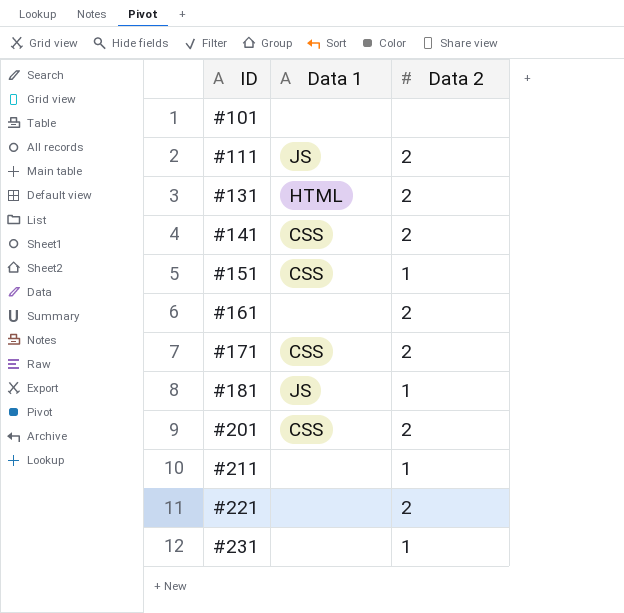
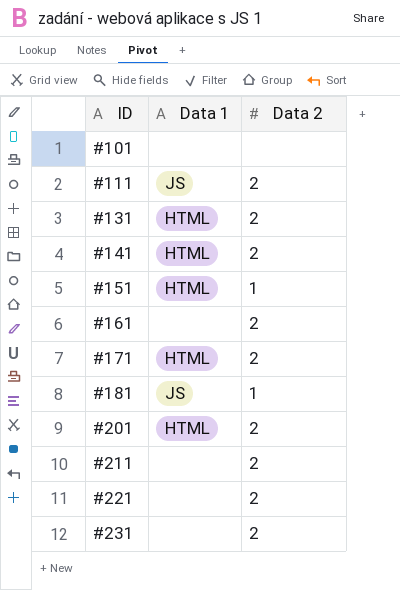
#141 | Data 1: CSS -> HTML
#151 | Data 1: CSS -> HTML
#171 | Data 1: CSS -> HTML
#201 | Data 1: CSS -> HTML
#211 | Data 2: 1 -> 2
#231 | Data 2: 1 -> 2

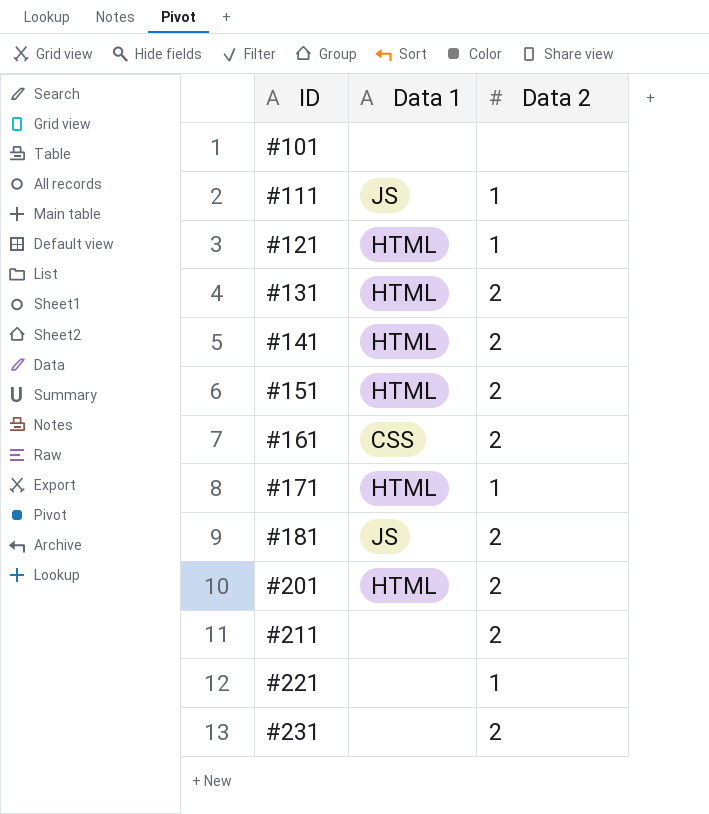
#111 | Data 2: 2 -> 1
row #121: none -> HTML | 1
#151 | Data 2: 1 -> 2
#161 | Data 1: none -> CSS
#171 | Data 2: 2 -> 1
#181 | Data 2: 1 -> 2
#221 | Data 2: 2 -> 1

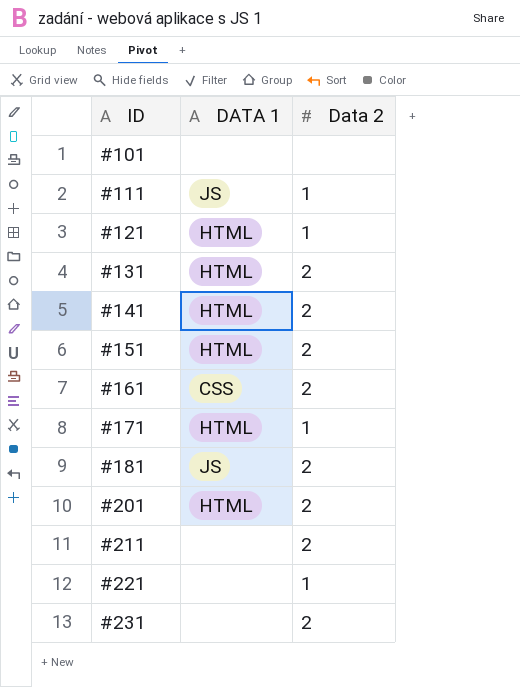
column name: Data 1 -> DATA 1

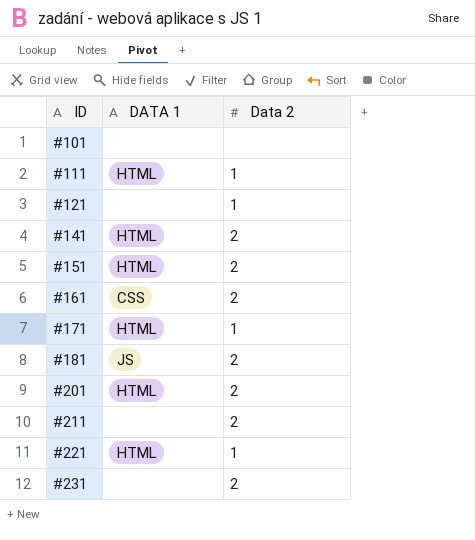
row #131: HTML | 2 -> none
#111 | DATA 1: JS -> HTML
#121 | DATA 1: HTML -> none
#221 | DATA 1: none -> HTML

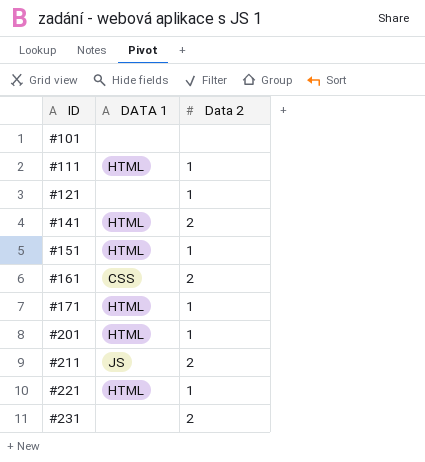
row #181: JS | 2 -> none
#151 | Data 2: 2 -> 1
#201 | Data 2: 2 -> 1
#211 | DATA 1: none -> JS

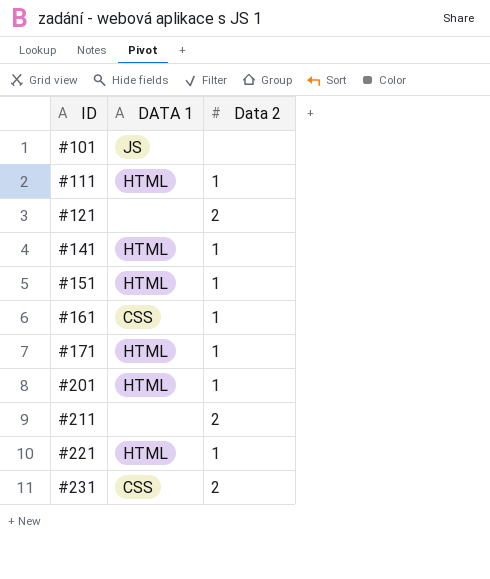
#101 | DATA 1: none -> JS
#121 | Data 2: 1 -> 2
#141 | Data 2: 2 -> 1
#161 | Data 2: 2 -> 1
#211 | DATA 1: JS -> none
#231 | DATA 1: none -> CSS

